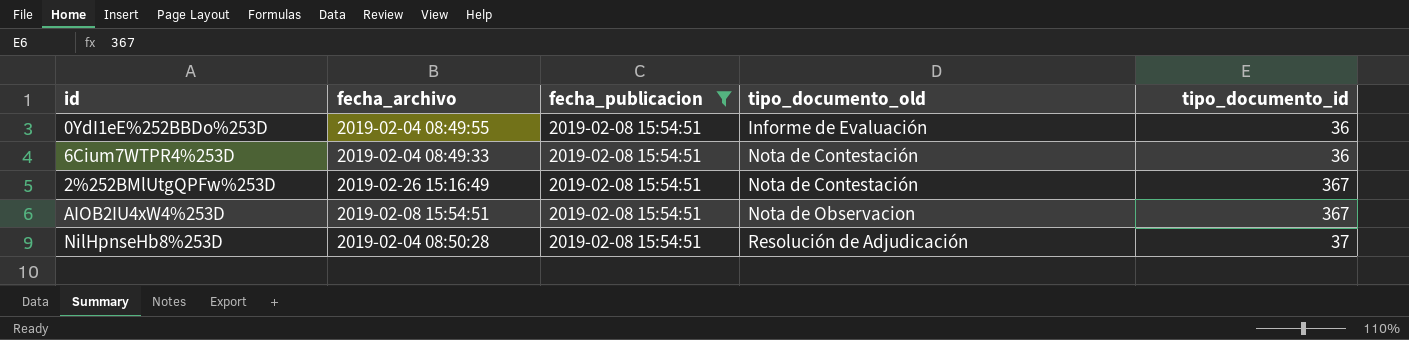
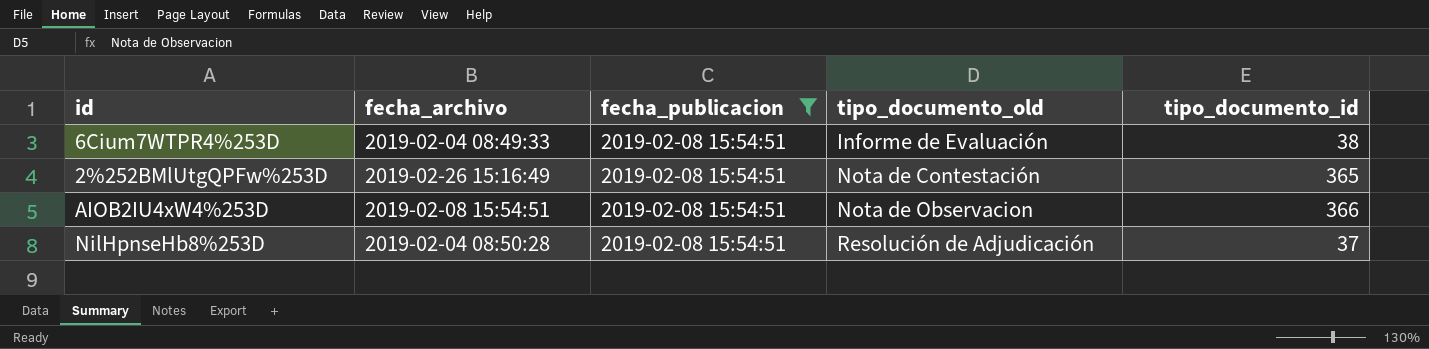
row 0YdI1eE%252BBDo%253D: 2019-02-04 08:49:55 | 2019-02-08 15:54:51 | Informe de Evaluación | 36 -> none
6Cium7WTPR4%253D | tipo_documento_old: Nota de Contestación -> Informe de Evaluación
6Cium7WTPR4%253D | tipo_documento_id: 36 -> 38
2%252BMlUtgQPFw%253D | tipo_documento_id: 367 -> 365
AIOB2IU4xW4%253D | tipo_documento_id: 367 -> 366

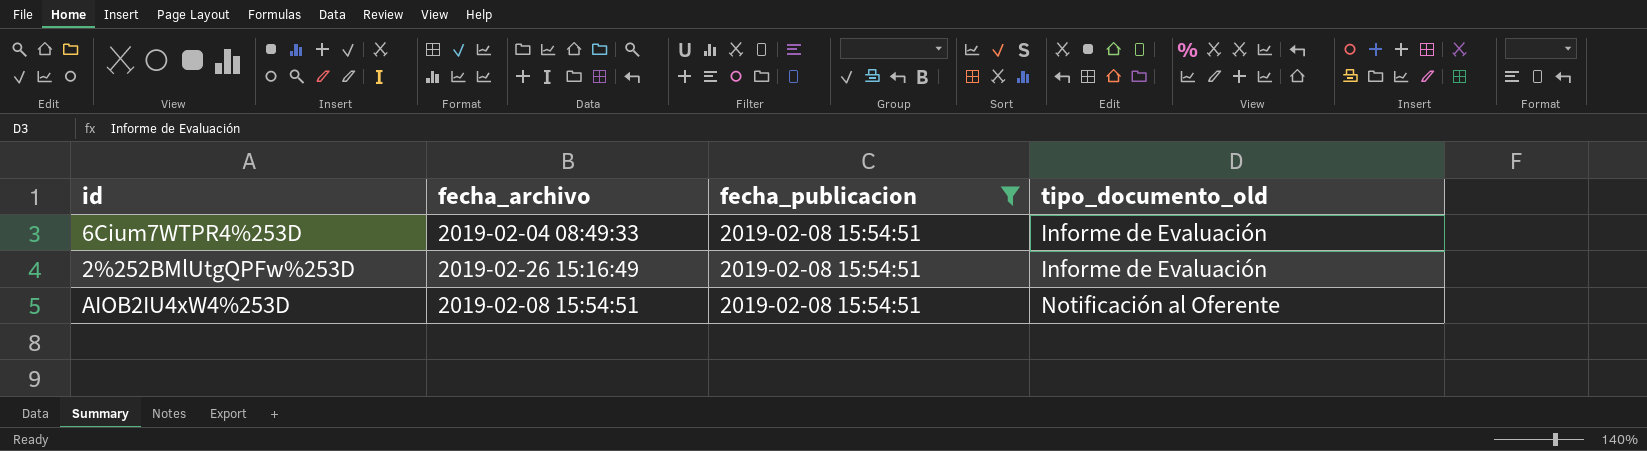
column tipo_documento_id | position: 5 -> none
row NilHpnseHb8%253D: 2019-02-04 08:50:28 | 2019-02-08 15:54:51 | Resolución de Adjudicación | 37 -> none
2%252BMlUtgQPFw%253D | tipo_documento_old: Nota de Contestación -> Informe de Evaluación
AIOB2IU4xW4%253D | tipo_documento_old: Nota de Observacion -> Notificación al Oferente

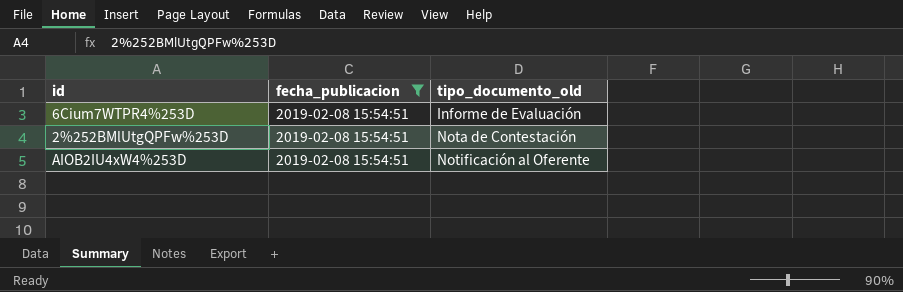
column fecha_archivo | position: 2 -> none
2%252BMlUtgQPFw%253D | tipo_documento_old: Informe de Evaluación -> Nota de Contestación

